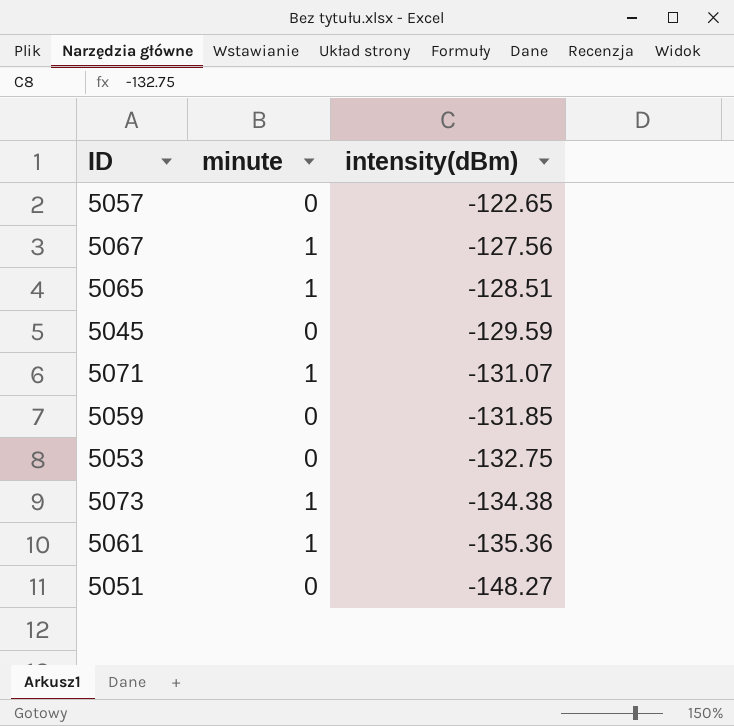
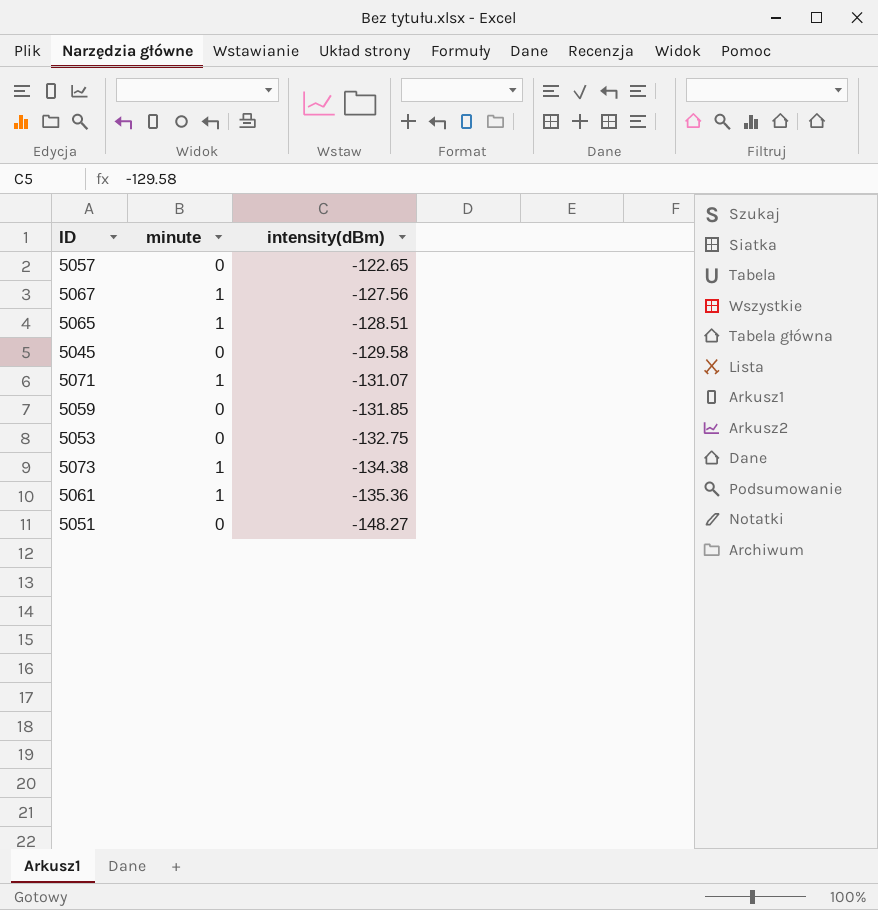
5045 | intensity(dBm): -129.59 -> -129.58

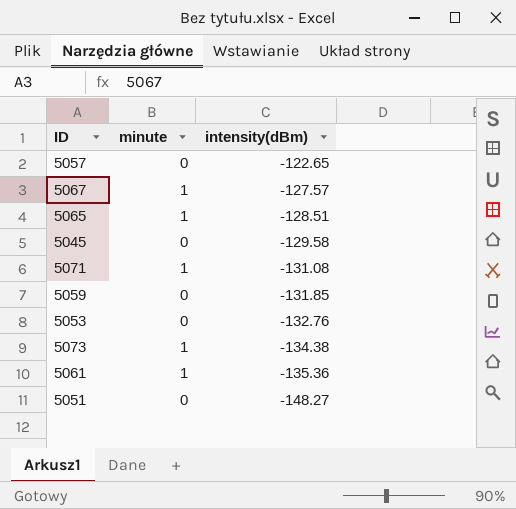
5067 | intensity(dBm): -127.56 -> -127.57
5071 | intensity(dBm): -131.07 -> -131.08
5053 | intensity(dBm): -132.75 -> -132.76

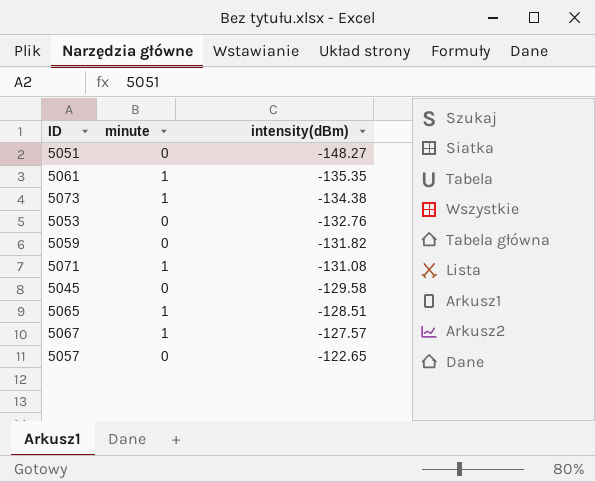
row order: intensity(dBm) descending -> intensity(dBm) ascending
5061 | intensity(dBm): -135.36 -> -135.35
5059 | intensity(dBm): -131.85 -> -131.82

